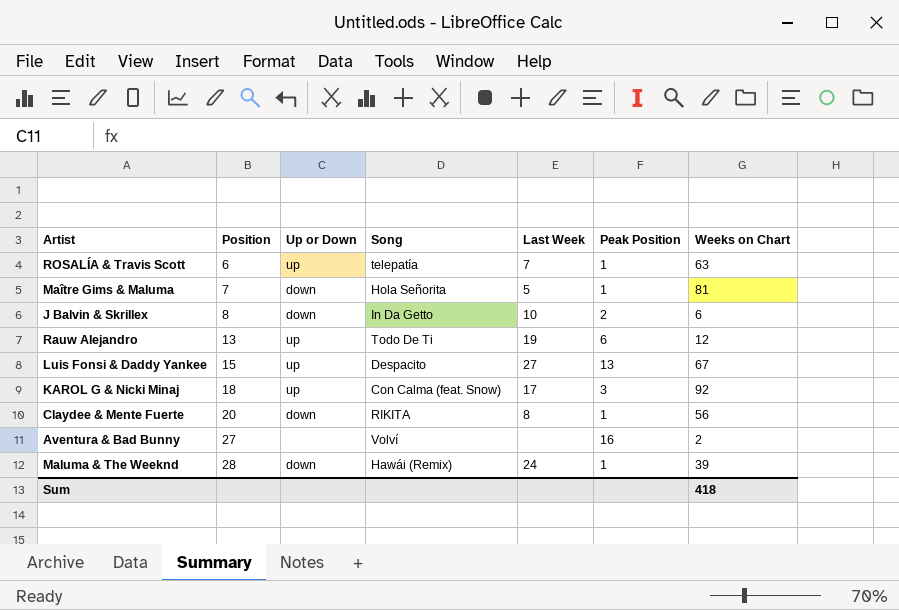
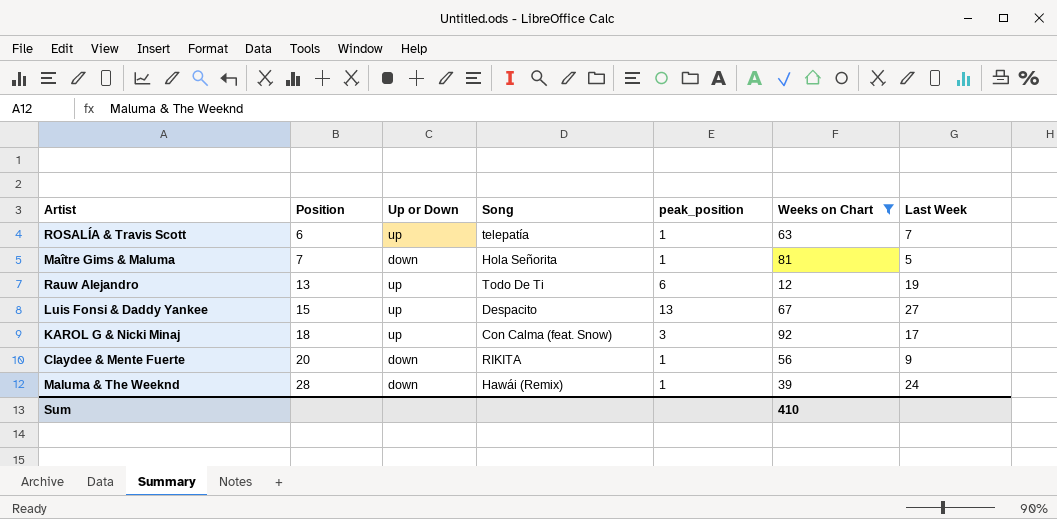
filter: none -> Weeks on Chart >= 12
column name: Peak Position -> peak_position
column Last Week | position: 5 -> 7
Claydee & Mente Fuerte | Last Week: 8 -> 9
Sum | Weeks on Chart: 418 -> 410

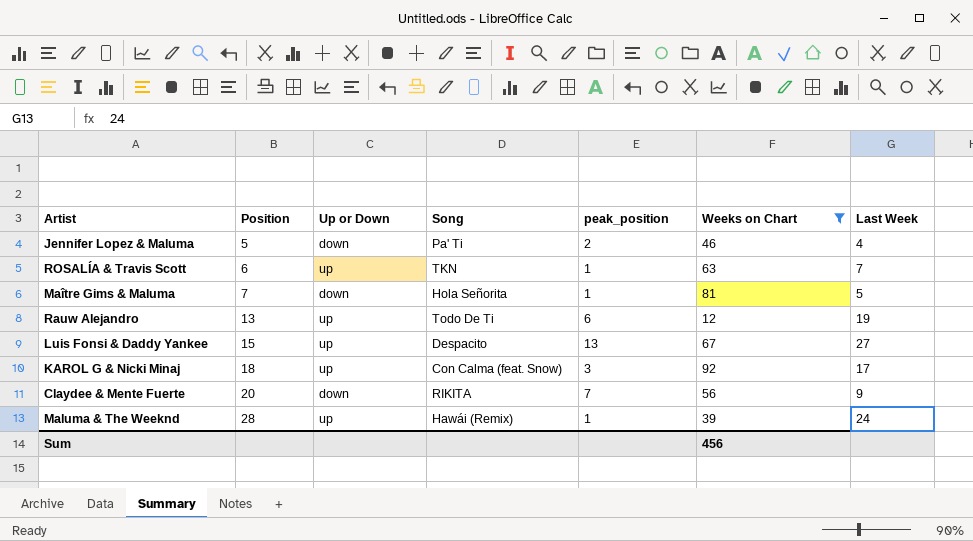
row Jennifer Lopez & Maluma: none -> 5 | down | Pa' Ti | 2 | 46 | 4
ROSALÍA & Travis Scott | Song: telepatía -> TKN
Claydee & Mente Fuerte | peak_position: 1 -> 7
Maluma & The Weeknd | Up or Down: down -> up
Sum | Weeks on Chart: 410 -> 456

